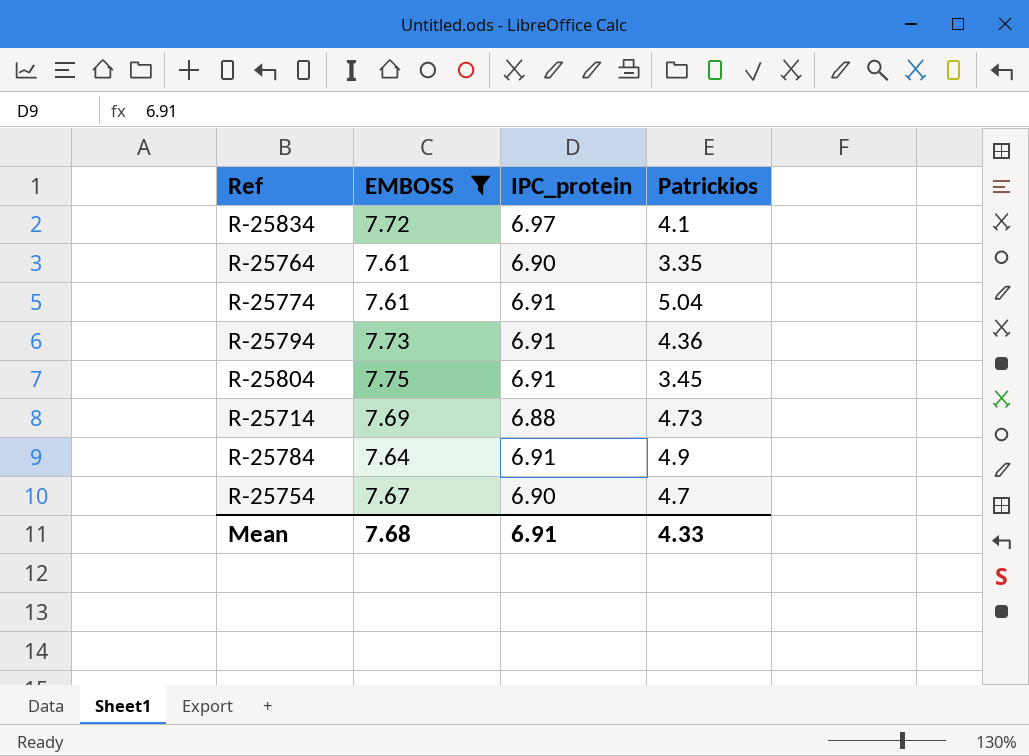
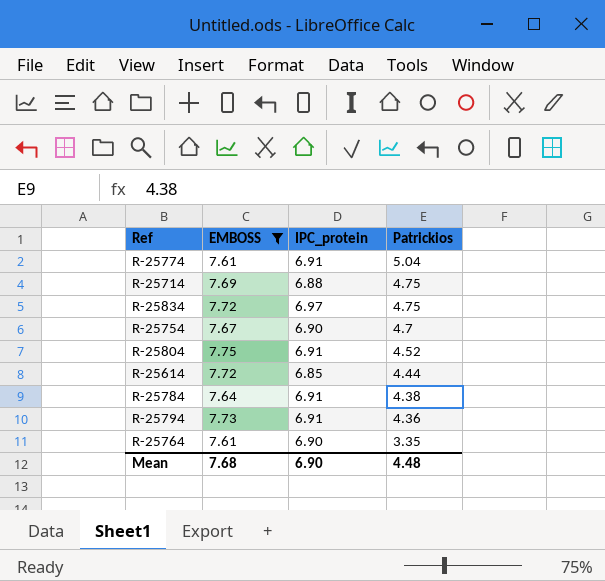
row order: none -> Patrickios descending
R-25714 | Patrickios: 4.73 -> 4.75
R-25834 | Patrickios: 4.1 -> 4.75
R-25804 | Patrickios: 3.45 -> 4.52
row R-25614: none -> 7.72 | 6.85 | 4.44
R-25784 | Patrickios: 4.9 -> 4.38
Mean | IPC_protein: 6.91 -> 6.90
Mean | Patrickios: 4.33 -> 4.48

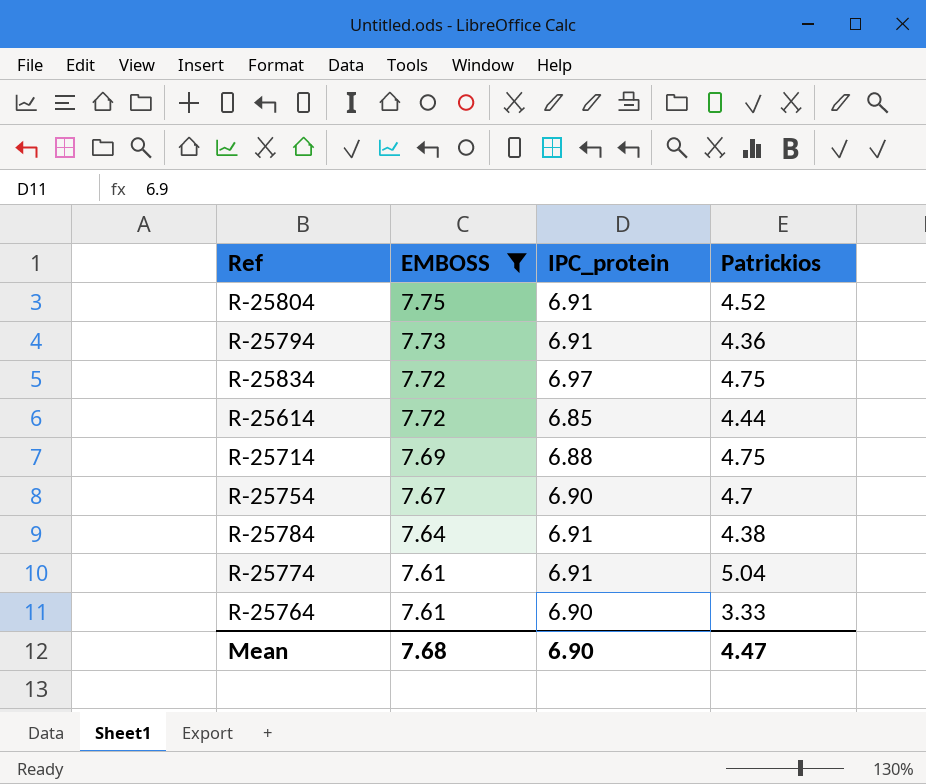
row order: Patrickios descending -> EMBOSS descending
R-25764 | Patrickios: 3.35 -> 3.33
Mean | Patrickios: 4.48 -> 4.47

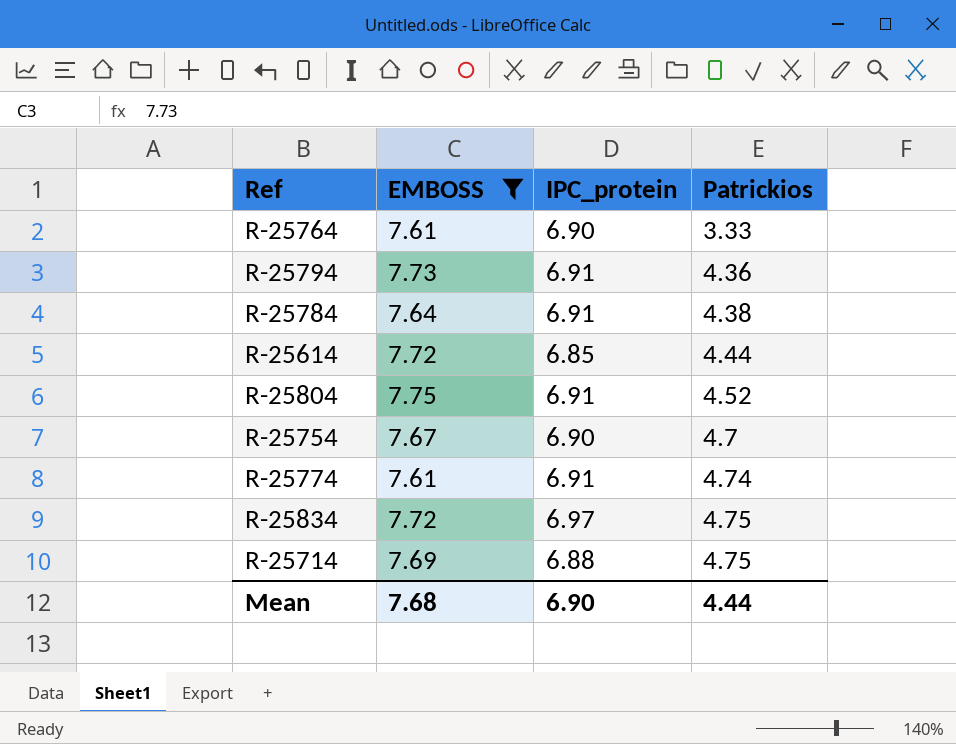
row order: EMBOSS descending -> Patrickios ascending
R-25774 | Patrickios: 5.04 -> 4.74
Mean | Patrickios: 4.47 -> 4.44

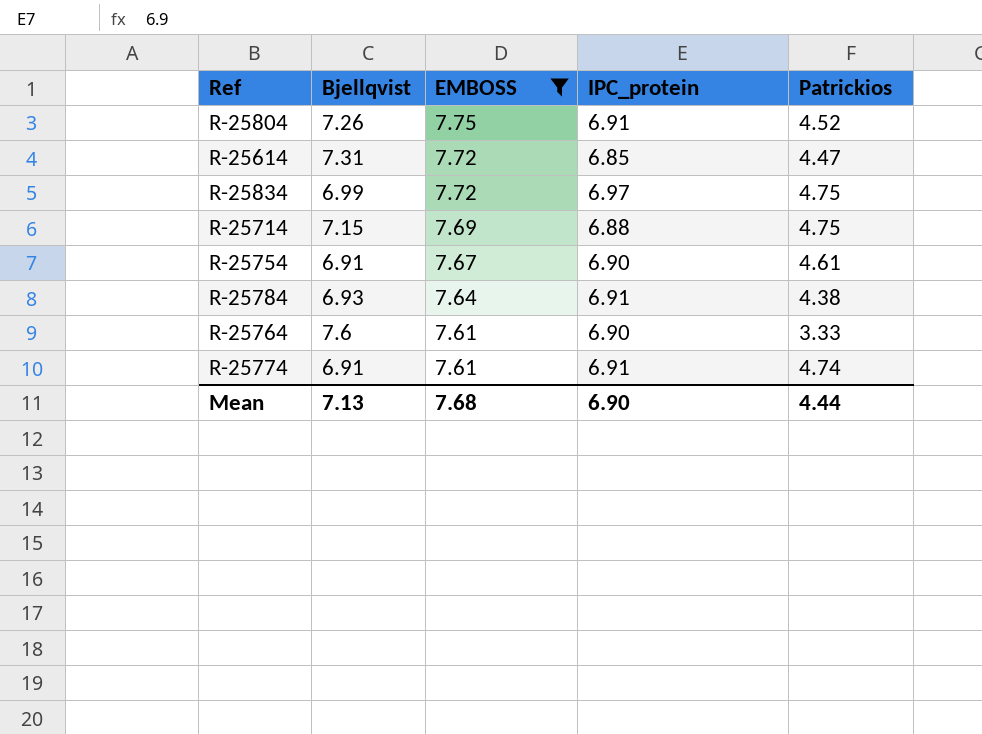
row order: Patrickios ascending -> EMBOSS descending
column Bjellqvist | position: none -> 2
row R-25794: 7.73 | 6.91 | 4.36 -> none
R-25614 | Patrickios: 4.44 -> 4.47
R-25754 | Patrickios: 4.7 -> 4.61

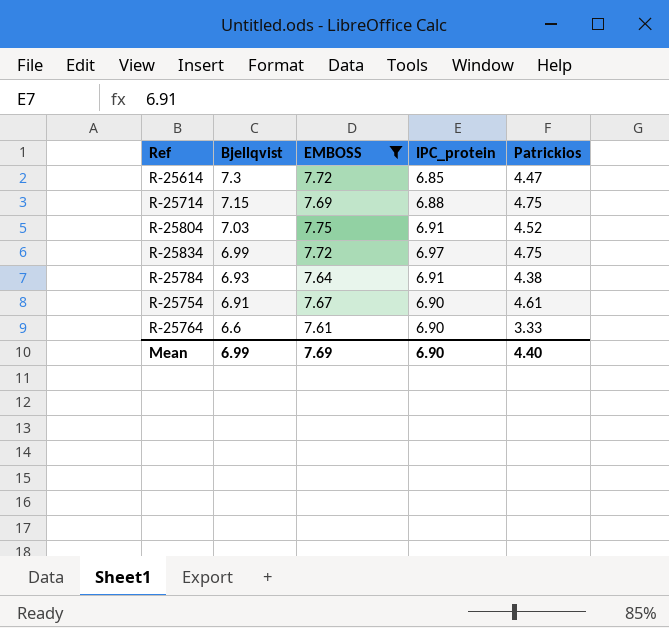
row order: EMBOSS descending -> Bjellqvist descending
row R-25774: 6.91 | 7.61 | 6.91 | 4.74 -> none
R-25614 | Bjellqvist: 7.31 -> 7.3
R-25804 | Bjellqvist: 7.26 -> 7.03
R-25764 | Bjellqvist: 7.6 -> 6.6
Mean | Bjellqvist: 7.13 -> 6.99
Mean | EMBOSS: 7.68 -> 7.69
Mean | Patrickios: 4.44 -> 4.40

